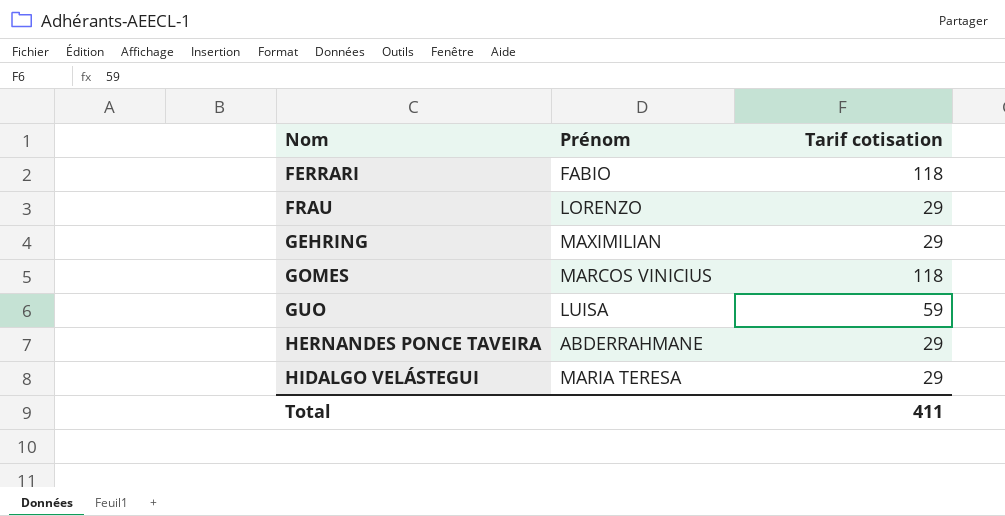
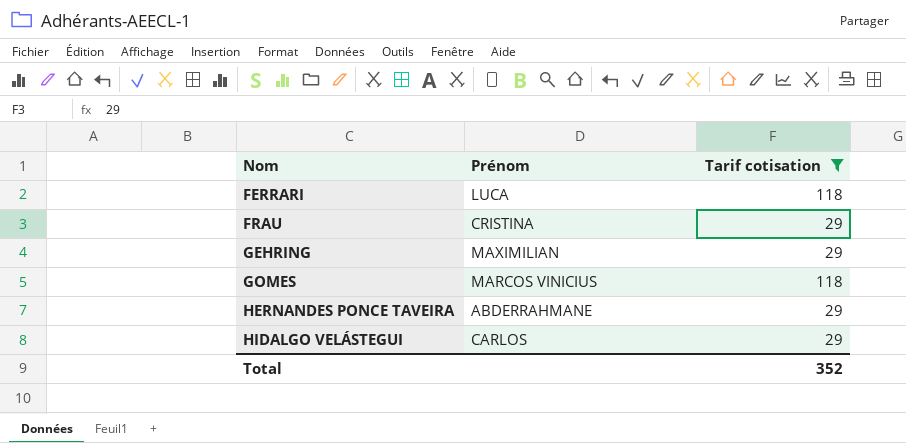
filter: none -> Tarif cotisation != 59
FERRARI | Prénom: FABIO -> LUCA
FRAU | Prénom: LORENZO -> CRISTINA
HIDALGO VELÁSTEGUI | Prénom: MARIA TERESA -> CARLOS
Total | Tarif cotisation: 411 -> 352

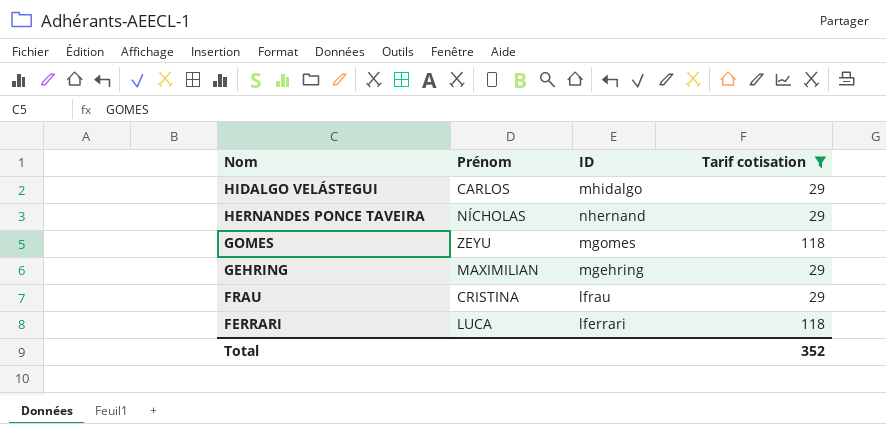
row order: Nom ascending -> Nom descending
column ID | position: none -> 3
HERNANDES PONCE TAVEIRA | Prénom: ABDERRAHMANE -> NÍCHOLAS
GOMES | Prénom: MARCOS VINICIUS -> ZEYU

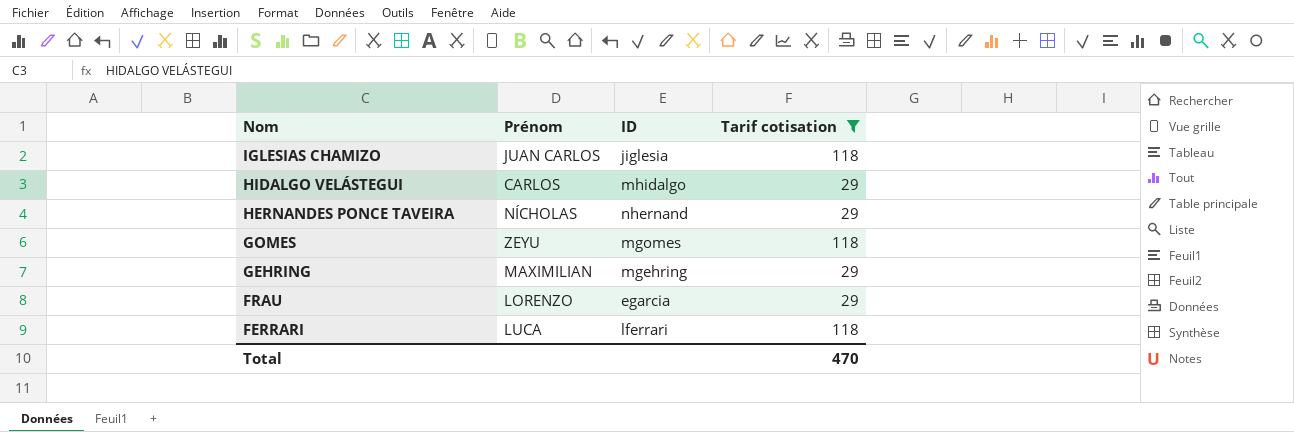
row IGLESIAS CHAMIZO: none -> JUAN CARLOS | jiglesia | 118
FRAU | Prénom: CRISTINA -> LORENZO
FRAU | ID: lfrau -> egarcia
Total | Tarif cotisation: 352 -> 470

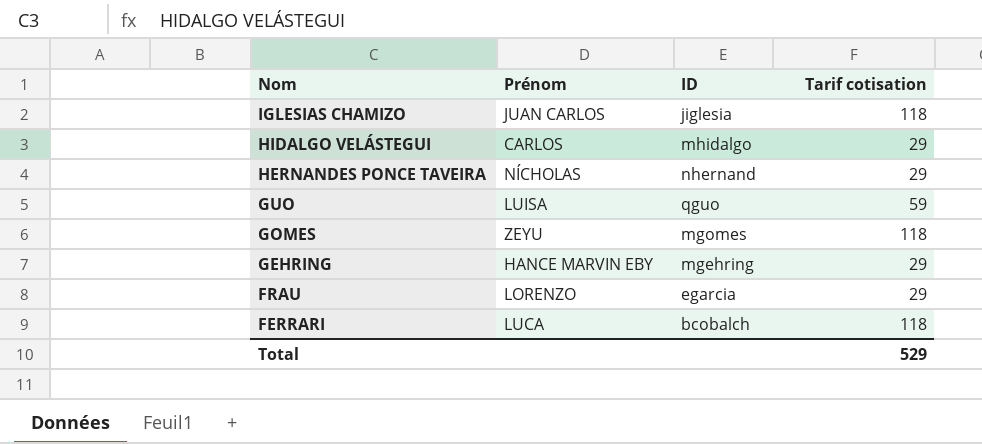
filter: Tarif cotisation != 59 -> none
GEHRING | Prénom: MAXIMILIAN -> HANCE MARVIN EBY
FERRARI | ID: lferrari -> bcobalch
Total | Tarif cotisation: 470 -> 529

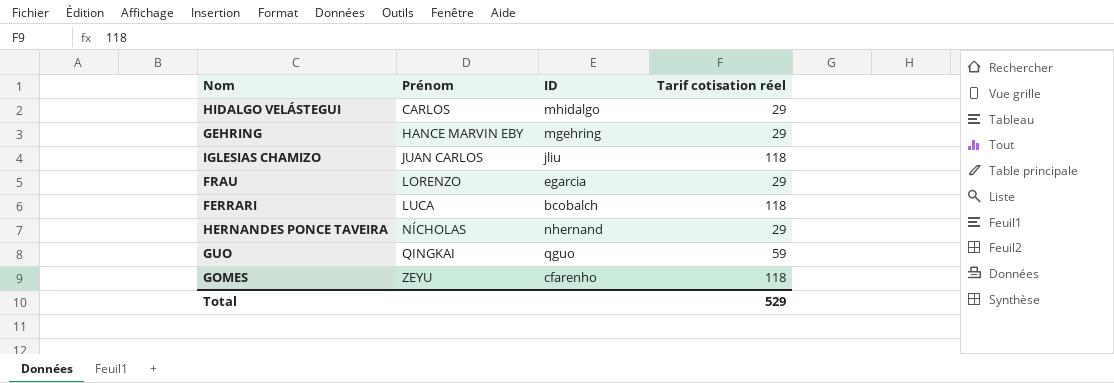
row order: Nom descending -> Prénom ascending
column name: Tarif cotisation -> Tarif cotisation réel
IGLESIAS CHAMIZO | ID: jiglesia -> jliu
GUO | Prénom: LUISA -> QINGKAI
GOMES | ID: mgomes -> cfarenho

